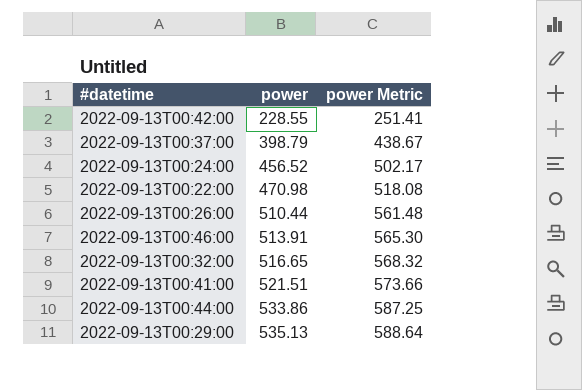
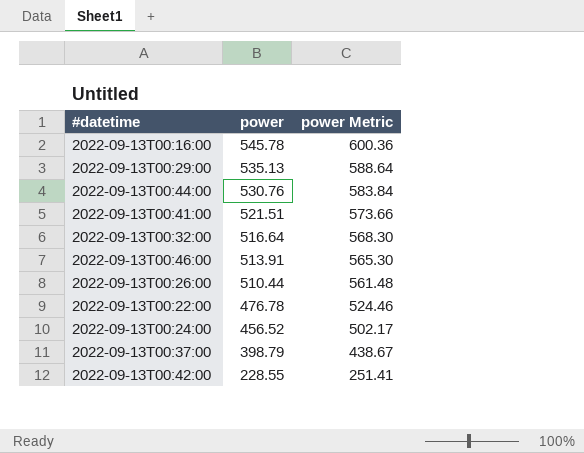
row order: power ascending -> power descending
row 2022-09-13T00:16:00: none -> 545.78 | 600.36
2022-09-13T00:44:00 | power: 533.86 -> 530.76
2022-09-13T00:44:00 | power Metric: 587.25 -> 583.84
2022-09-13T00:32:00 | power: 516.65 -> 516.64
2022-09-13T00:32:00 | power Metric: 568.32 -> 568.30
2022-09-13T00:22:00 | power: 470.98 -> 476.78
2022-09-13T00:22:00 | power Metric: 518.08 -> 524.46

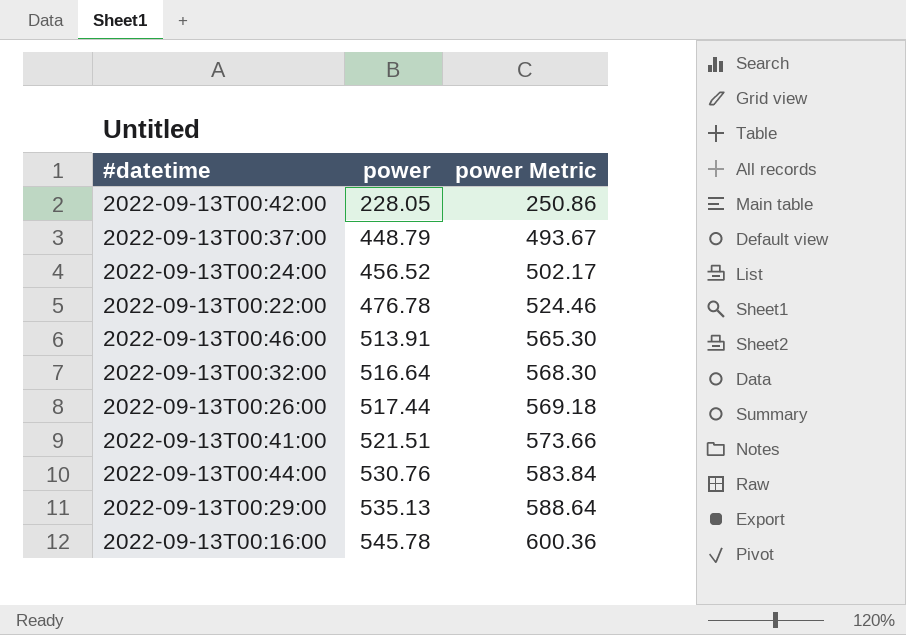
row order: power descending -> power ascending
2022-09-13T00:42:00 | power: 228.55 -> 228.05
2022-09-13T00:42:00 | power Metric: 251.41 -> 250.86
2022-09-13T00:37:00 | power: 398.79 -> 448.79
2022-09-13T00:37:00 | power Metric: 438.67 -> 493.67
2022-09-13T00:26:00 | power: 510.44 -> 517.44
2022-09-13T00:26:00 | power Metric: 561.48 -> 569.18

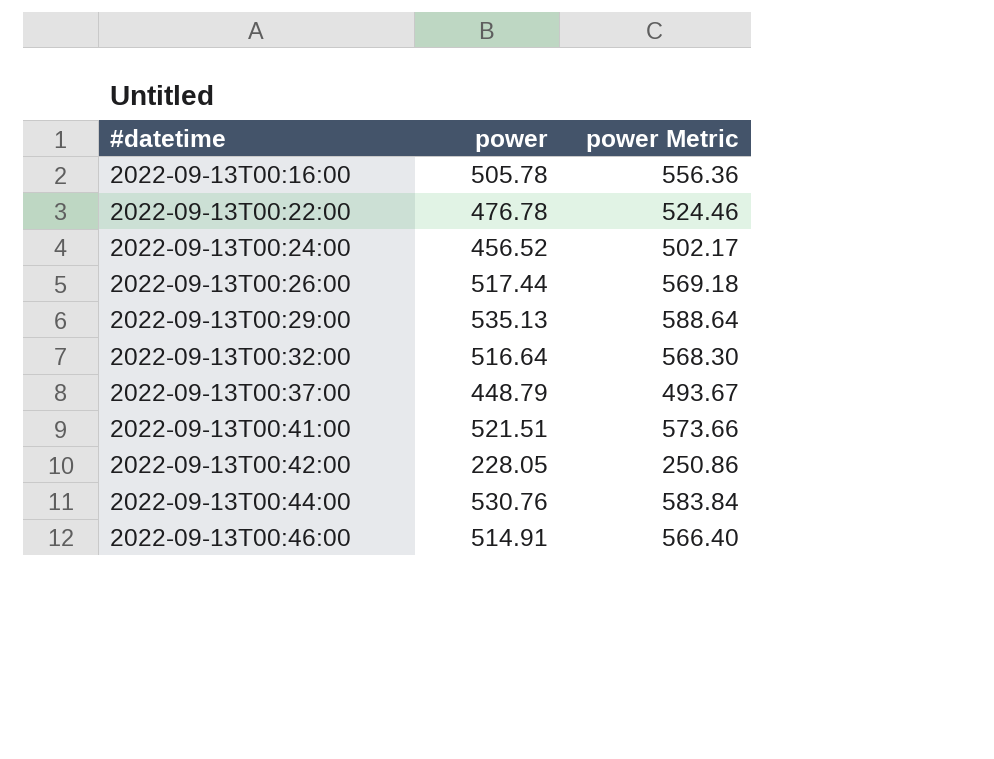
row order: power ascending -> #datetime ascending
2022-09-13T00:16:00 | power: 545.78 -> 505.78
2022-09-13T00:16:00 | power Metric: 600.36 -> 556.36
2022-09-13T00:46:00 | power: 513.91 -> 514.91
2022-09-13T00:46:00 | power Metric: 565.30 -> 566.40

